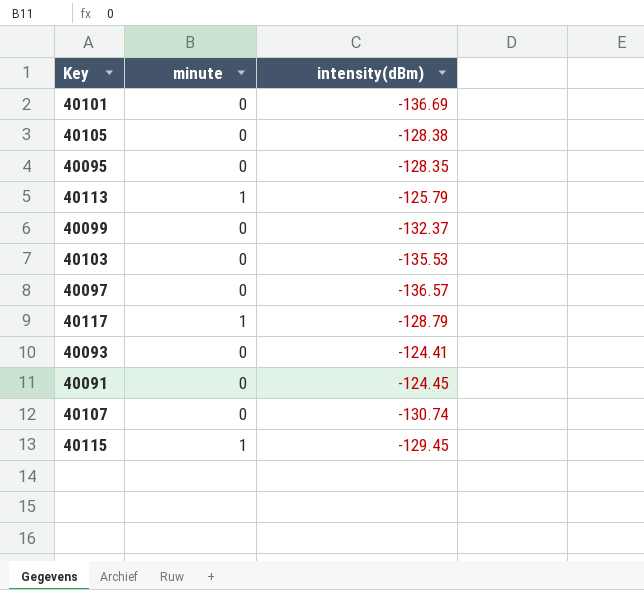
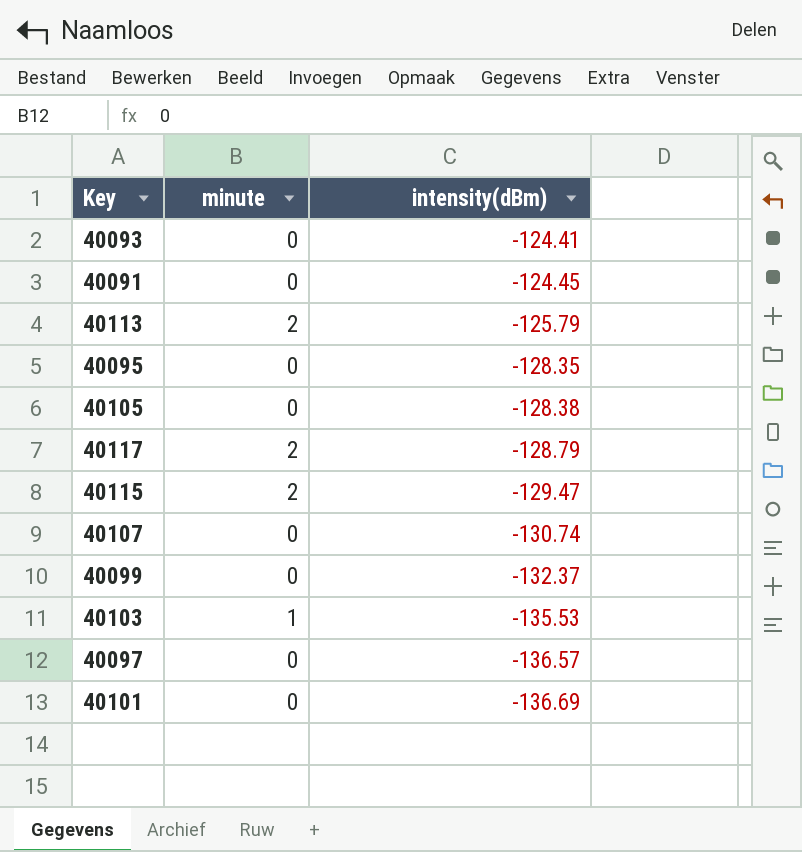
row order: none -> intensity(dBm) descending
40113 | minute: 1 -> 2
40117 | minute: 1 -> 2
40115 | minute: 1 -> 2
40115 | intensity(dBm): -129.45 -> -129.47
40103 | minute: 0 -> 1

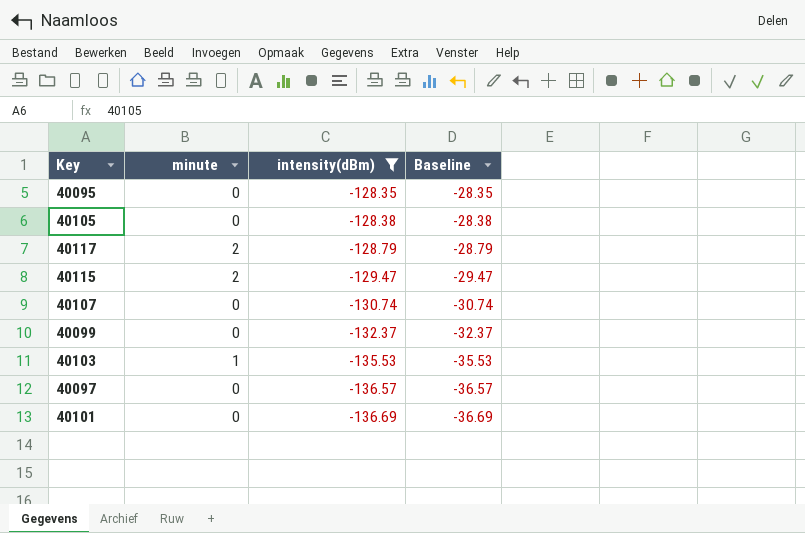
filter: none -> intensity(dBm) <= -128.35
column Baseline | formula: none -> [intensity(dBm)] + 100

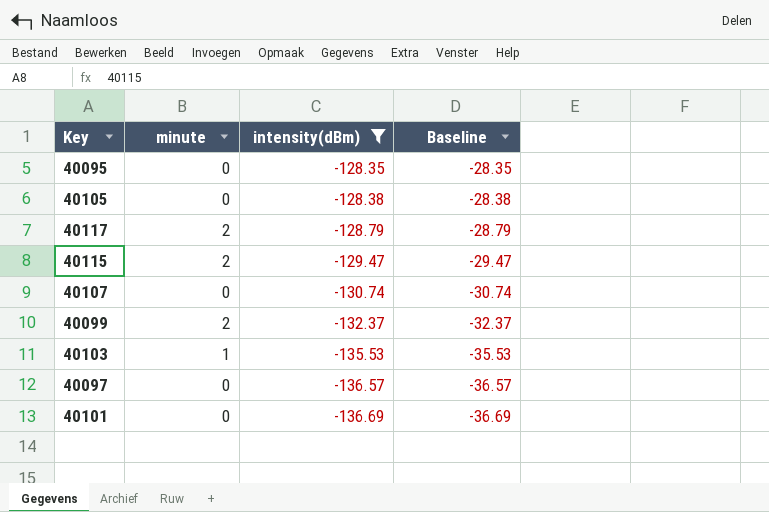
40099 | minute: 0 -> 2

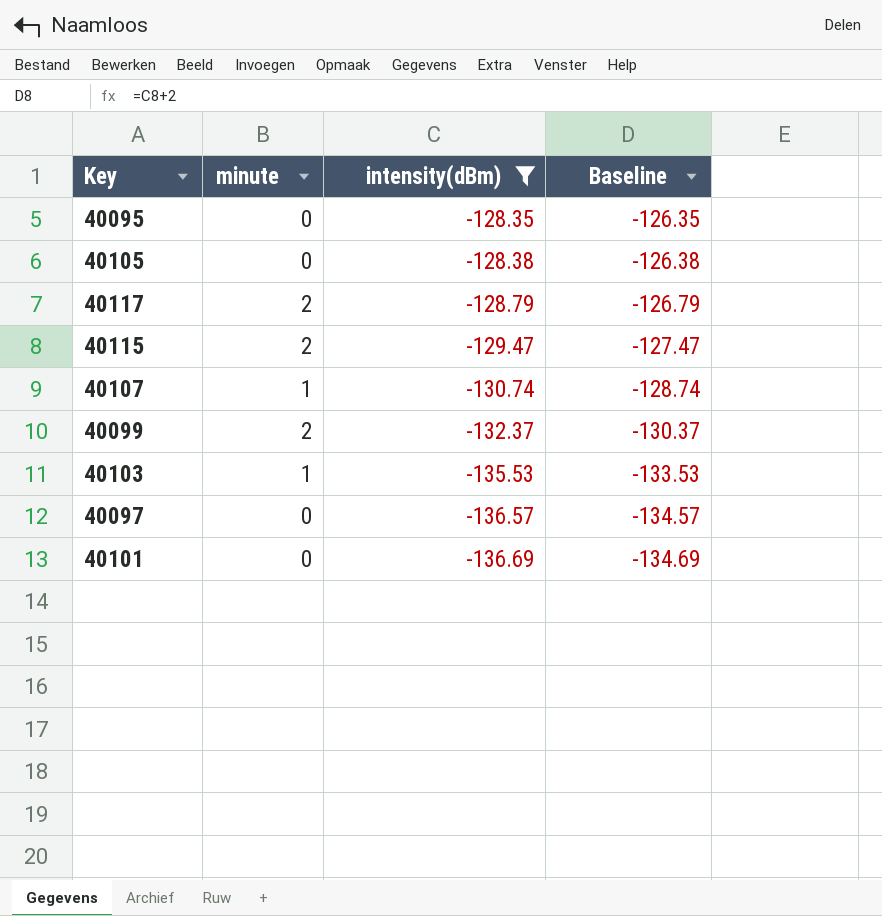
column Baseline | formula: [intensity(dBm)] + 100 -> [intensity(dBm)] + 2
40107 | minute: 0 -> 1

